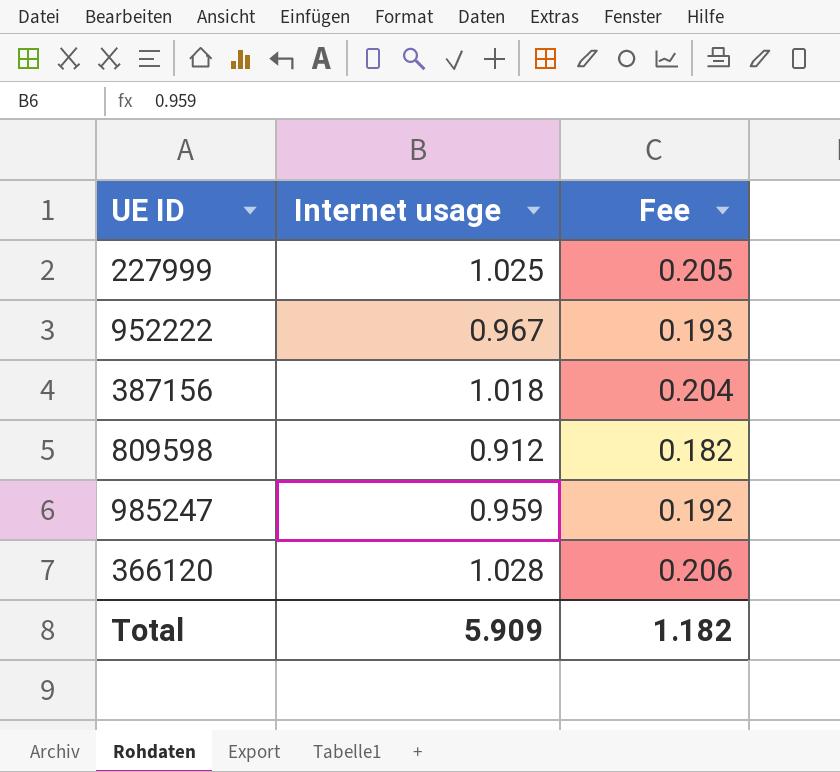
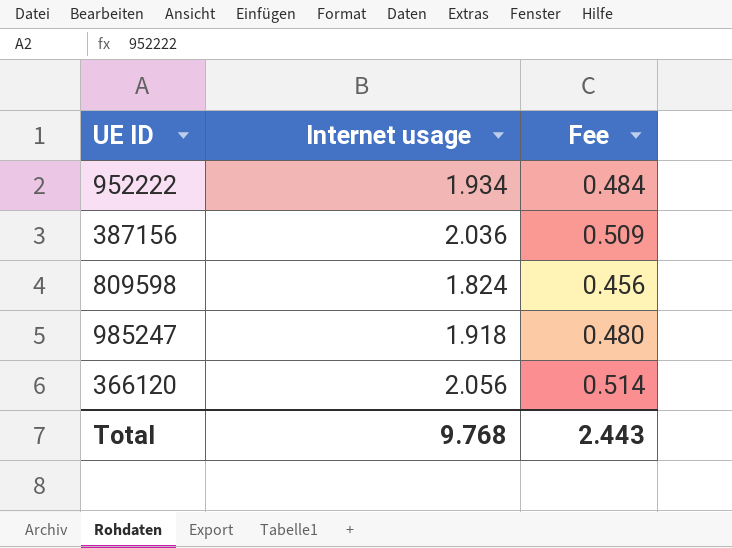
column Fee | formula: [Internet usage] * 0.2 -> [Internet usage] * 0.25
row 227999: 1.025 | 0.205 -> none
952222 | Internet usage: 0.967 -> 1.934
387156 | Internet usage: 1.018 -> 2.036
809598 | Internet usage: 0.912 -> 1.824
985247 | Internet usage: 0.959 -> 1.918
366120 | Internet usage: 1.028 -> 2.056
Total | Internet usage: 5.909 -> 9.768
Total | Fee: 1.182 -> 2.443

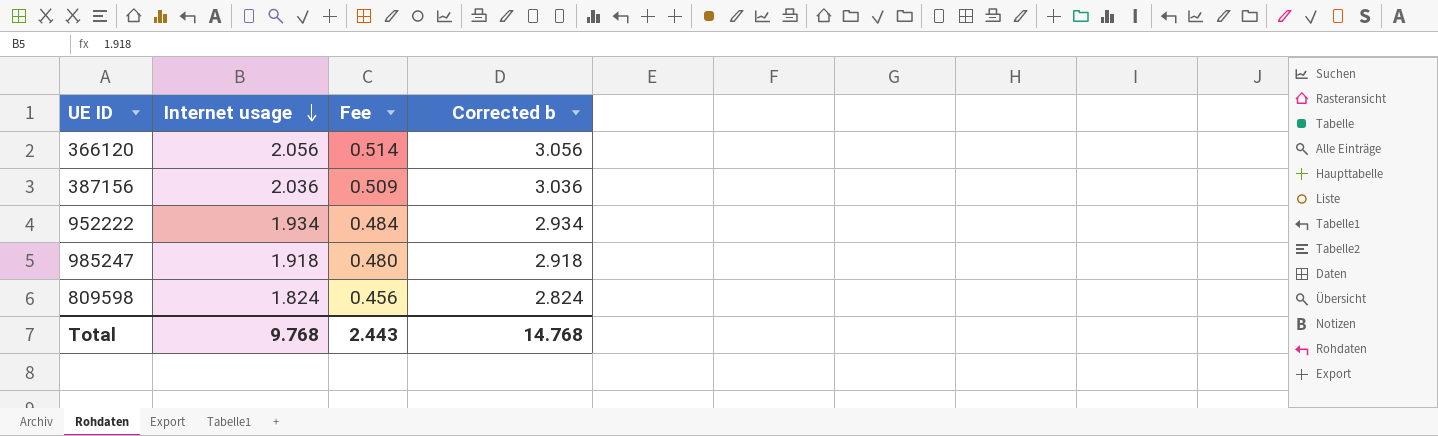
row order: none -> Internet usage descending
column Corrected b | formula: none -> [Internet usage] + 1

